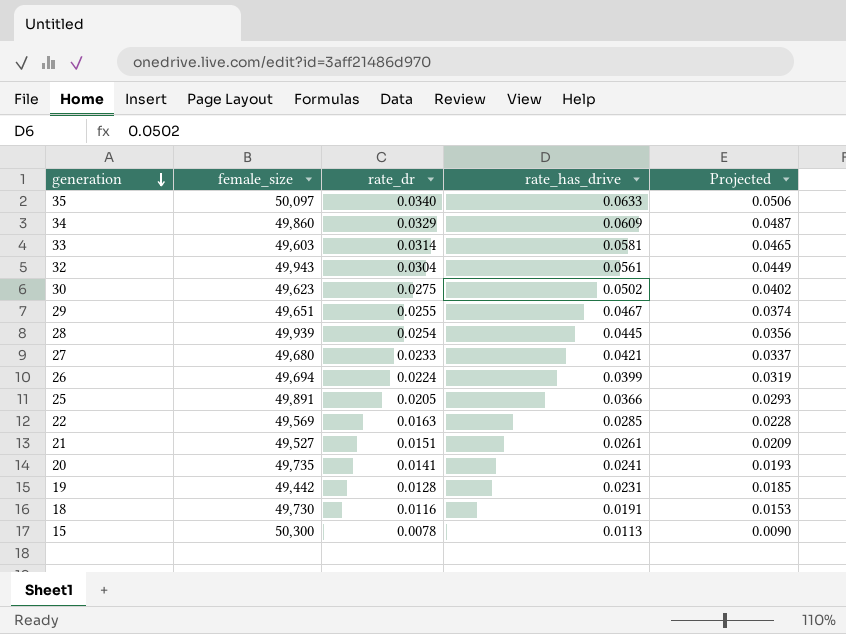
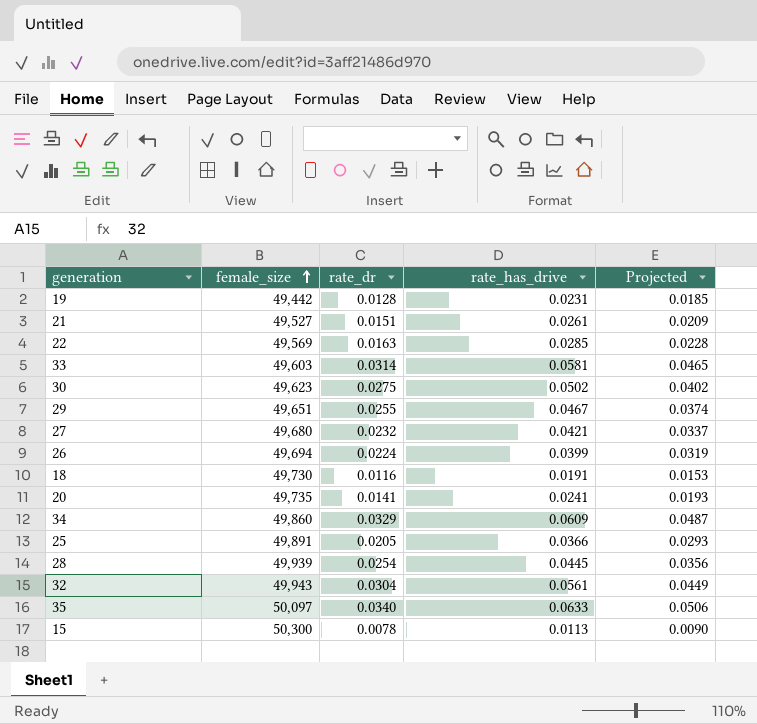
row order: generation descending -> female_size ascending
27 | rate_dr: 0.0233 -> 0.0232

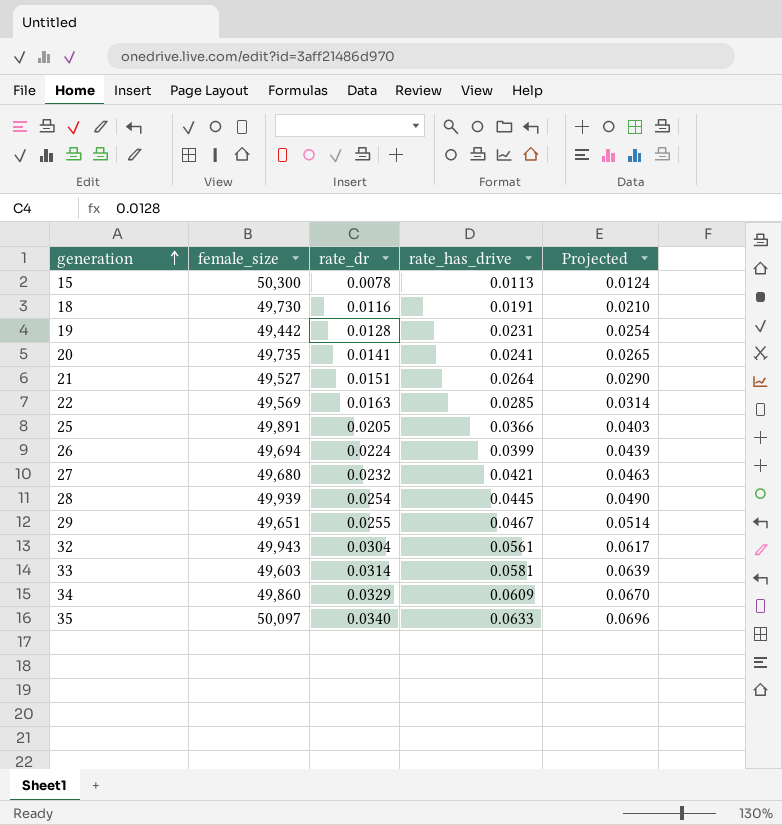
row order: female_size ascending -> generation ascending
column Projected | formula: [rate_has_drive] * 0.8 -> [rate_has_drive] * 1.1
row 30: 49,623 | 0.0275 | 0.0502 | 0.0402 -> none
21 | rate_has_drive: 0.0261 -> 0.0264

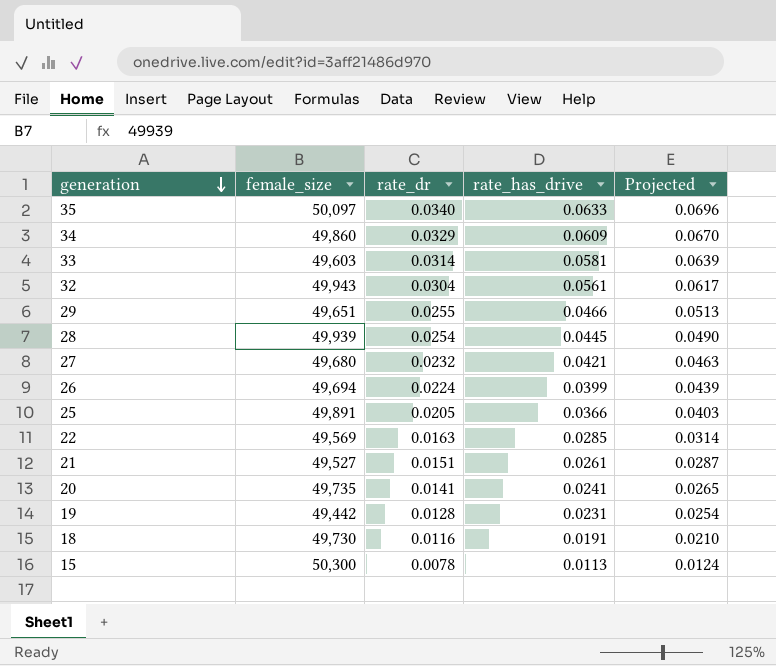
row order: generation ascending -> generation descending
29 | rate_has_drive: 0.0467 -> 0.0466
29 | Projected: 0.0514 -> 0.0513
21 | rate_has_drive: 0.0264 -> 0.0261
21 | Projected: 0.0290 -> 0.0287

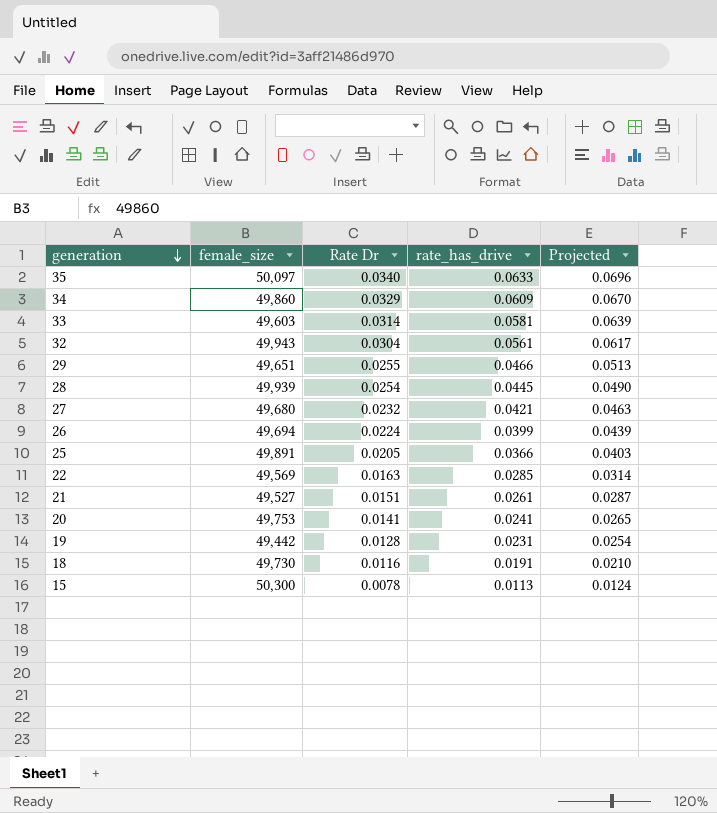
column name: rate_dr -> Rate Dr
20 | female_size: 49,735 -> 49,753

